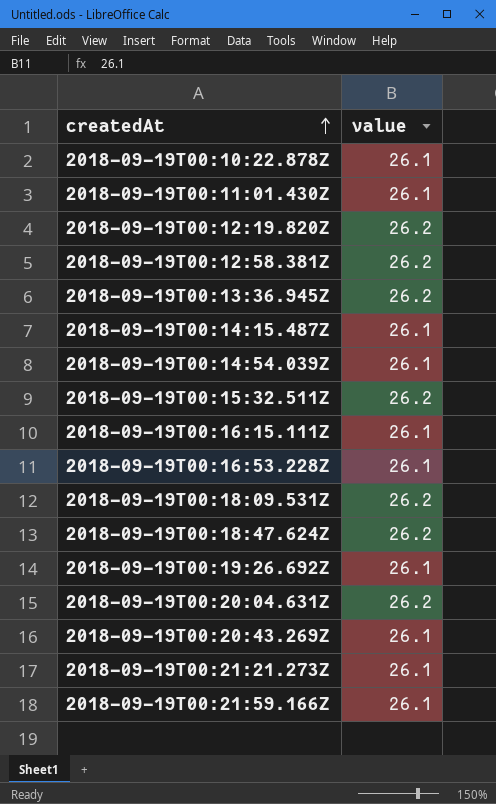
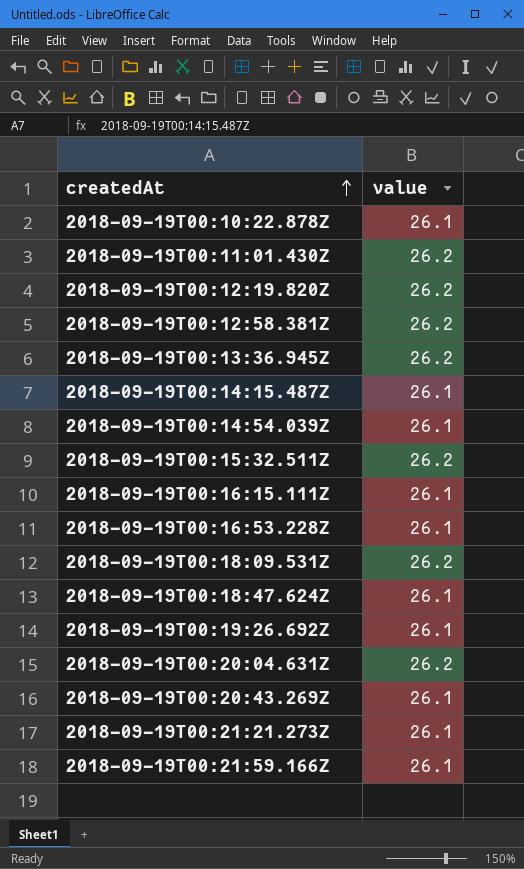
2018-09-19T00:11:01.430Z | value: 26.1 -> 26.2
2018-09-19T00:18:47.624Z | value: 26.2 -> 26.1

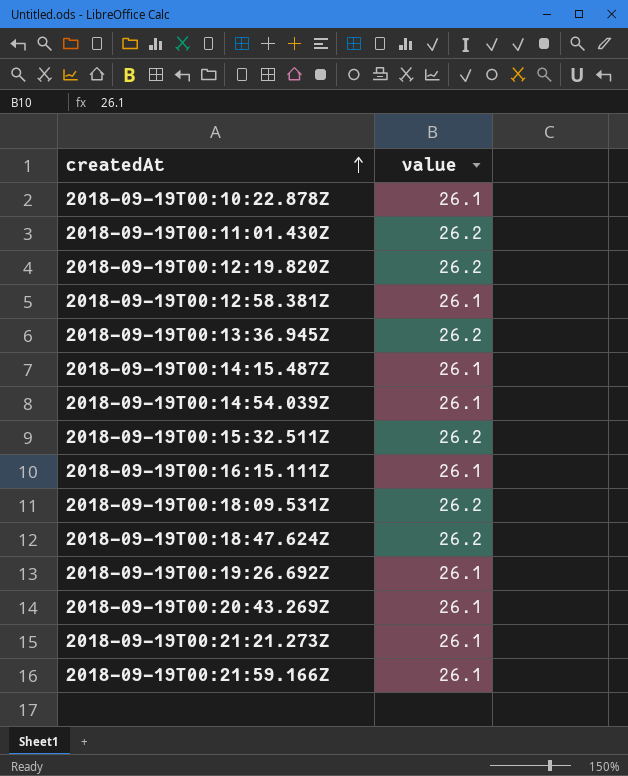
row 2018-09-19T00:16:53.228Z: 26.1 -> none
row 2018-09-19T00:20:04.631Z: 26.2 -> none
2018-09-19T00:12:58.381Z | value: 26.2 -> 26.1
2018-09-19T00:18:47.624Z | value: 26.1 -> 26.2

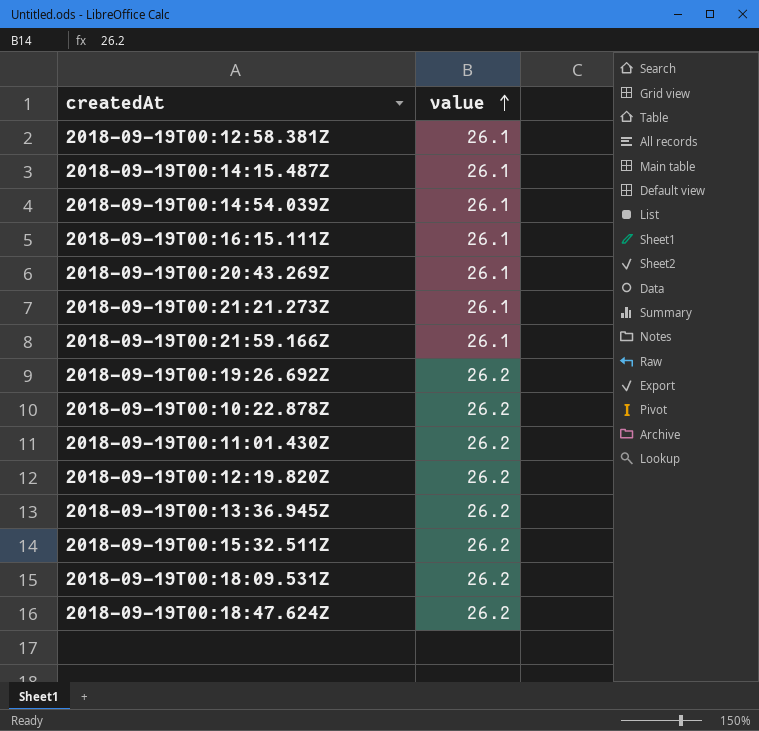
row order: createdAt ascending -> value ascending
2018-09-19T00:19:26.692Z | value: 26.1 -> 26.2
2018-09-19T00:10:22.878Z | value: 26.1 -> 26.2

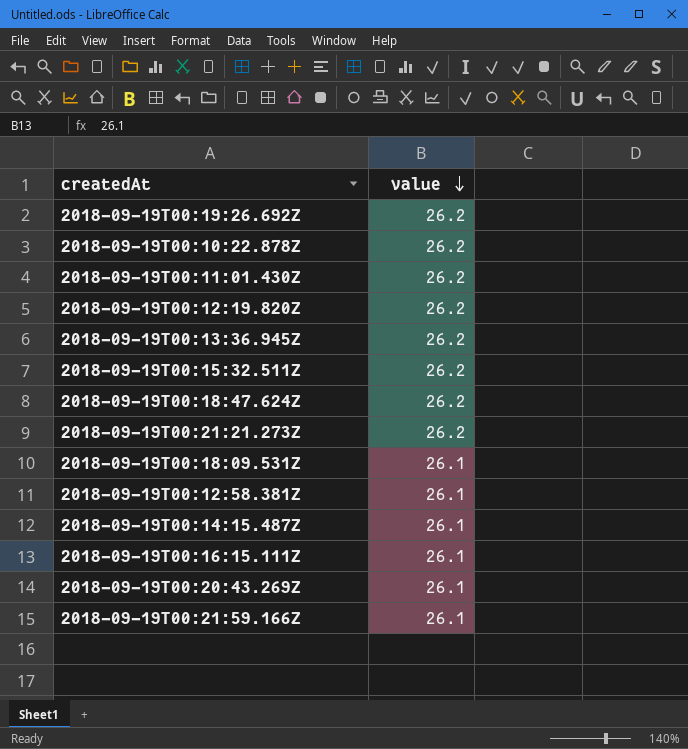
row order: value ascending -> value descending
row 2018-09-19T00:14:54.039Z: 26.1 -> none
2018-09-19T00:21:21.273Z | value: 26.1 -> 26.2
2018-09-19T00:18:09.531Z | value: 26.2 -> 26.1

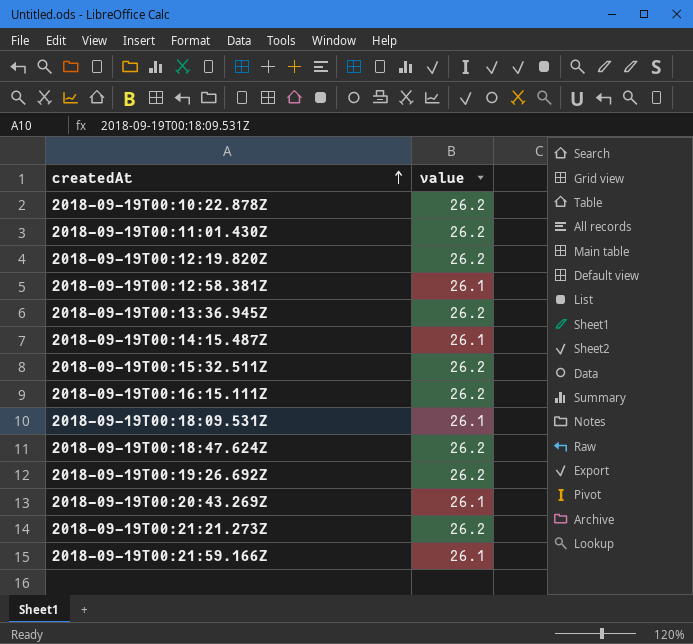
row order: value descending -> createdAt ascending
2018-09-19T00:16:15.111Z | value: 26.1 -> 26.2

